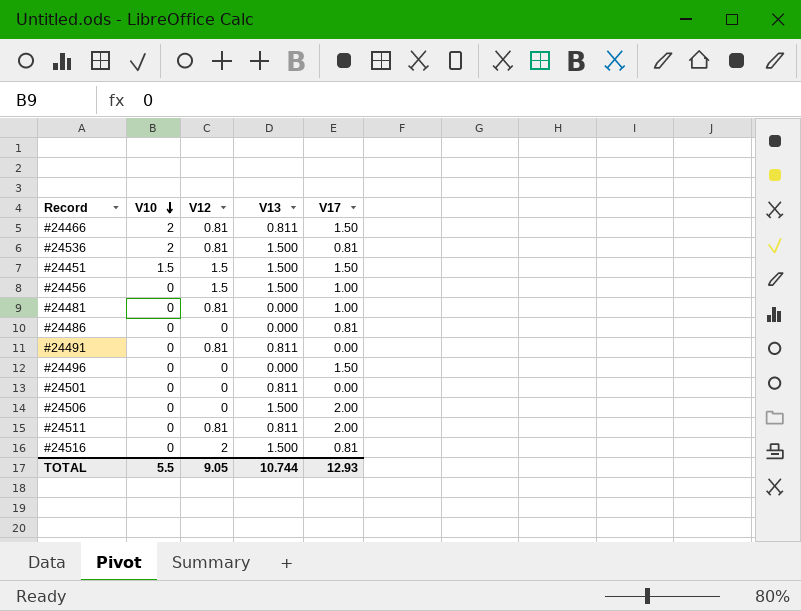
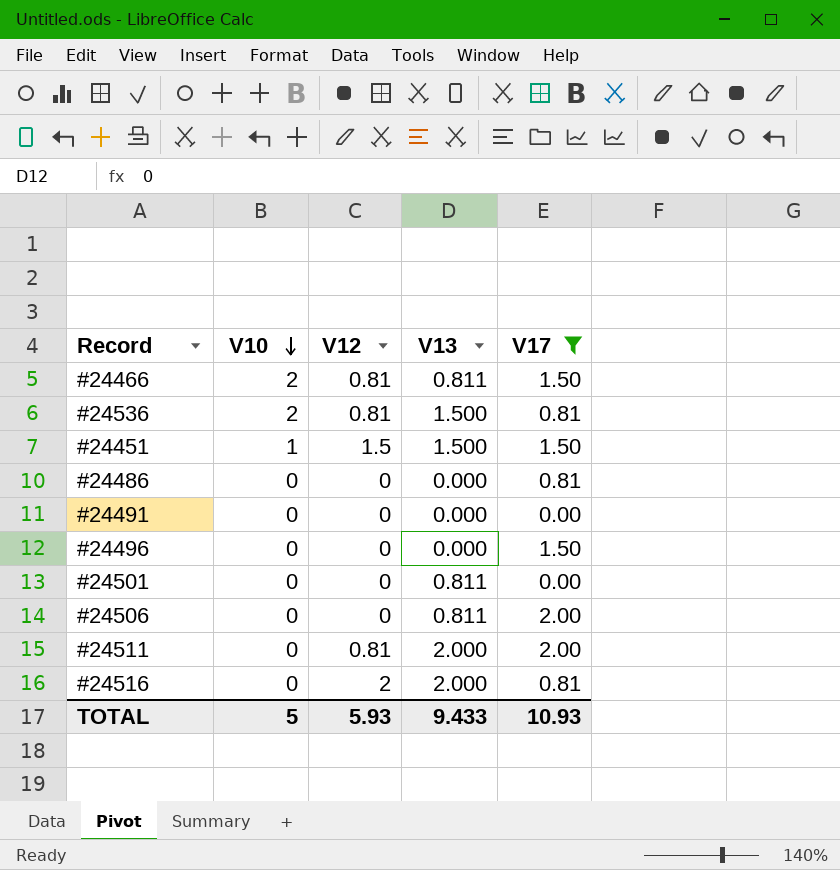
filter: none -> V17 != 1.00
#24451 | V10: 1.5 -> 1
#24491 | V12: 0.81 -> 0
#24491 | V13: 0.811 -> 0.000
#24506 | V13: 1.500 -> 0.811
#24511 | V13: 0.811 -> 2.000
#24516 | V13: 1.500 -> 2.000
TOTAL | V10: 5.5 -> 5
TOTAL | V12: 9.05 -> 5.93
TOTAL | V13: 10.744 -> 9.433
TOTAL | V17: 12.93 -> 10.93

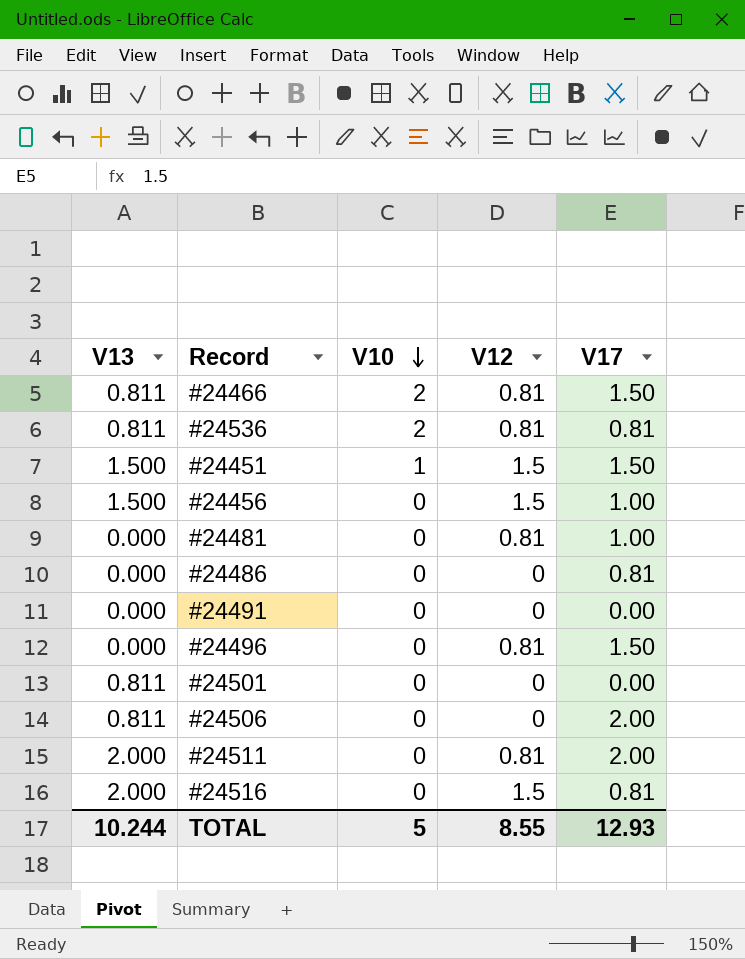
filter: V17 != 1.00 -> none
column V13 | position: 4 -> 1
#24536 | V13: 1.500 -> 0.811
#24496 | V12: 0 -> 0.81
#24516 | V12: 2 -> 1.5
TOTAL | V13: 9.433 -> 10.244
TOTAL | V12: 5.93 -> 8.55
TOTAL | V17: 10.93 -> 12.93

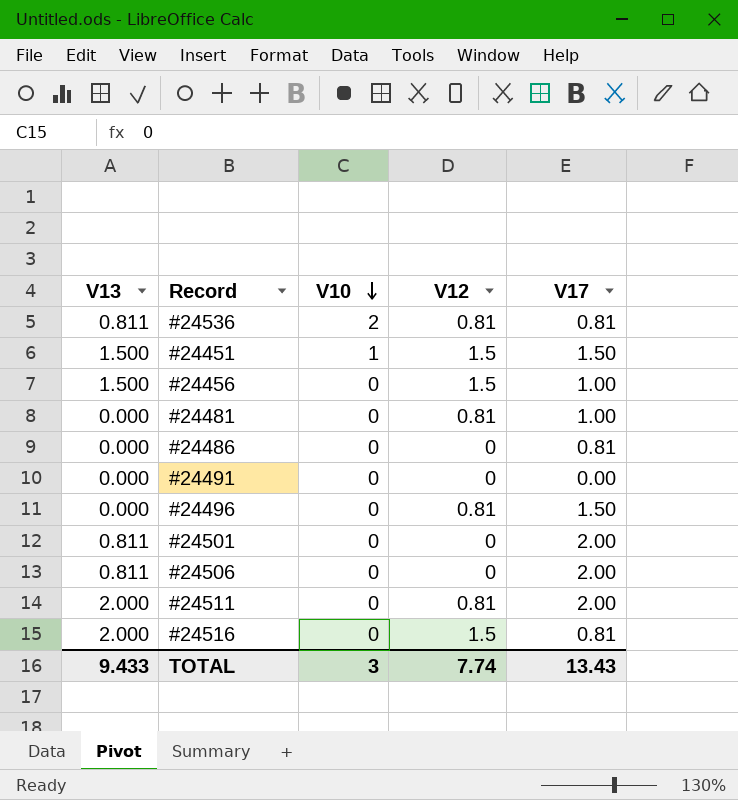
row #24466: 0.811 | 2 | 0.81 | 1.50 -> none
#24501 | V17: 0.00 -> 2.00
TOTAL | V13: 10.244 -> 9.433
TOTAL | V10: 5 -> 3
TOTAL | V12: 8.55 -> 7.74
TOTAL | V17: 12.93 -> 13.43

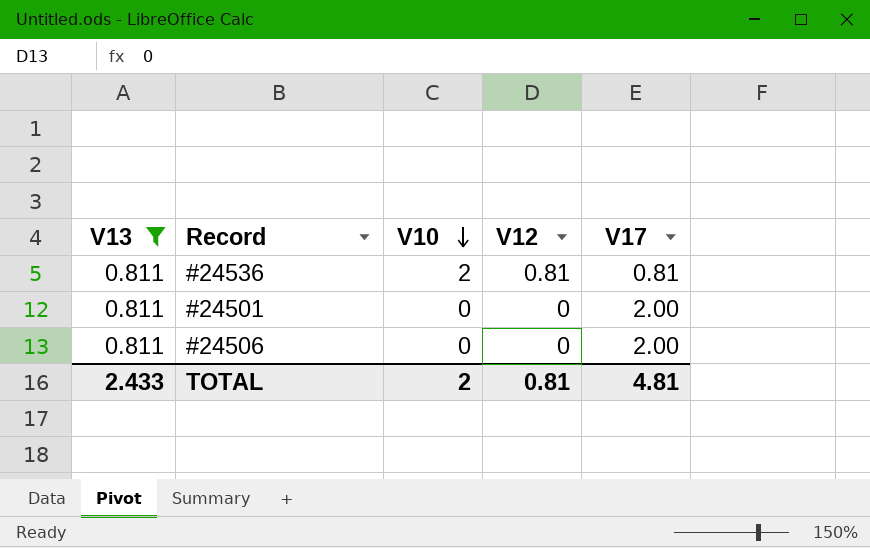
filter: none -> V13 = 0.811
TOTAL | V13: 9.433 -> 2.433
TOTAL | V10: 3 -> 2
TOTAL | V12: 7.74 -> 0.81
TOTAL | V17: 13.43 -> 4.81

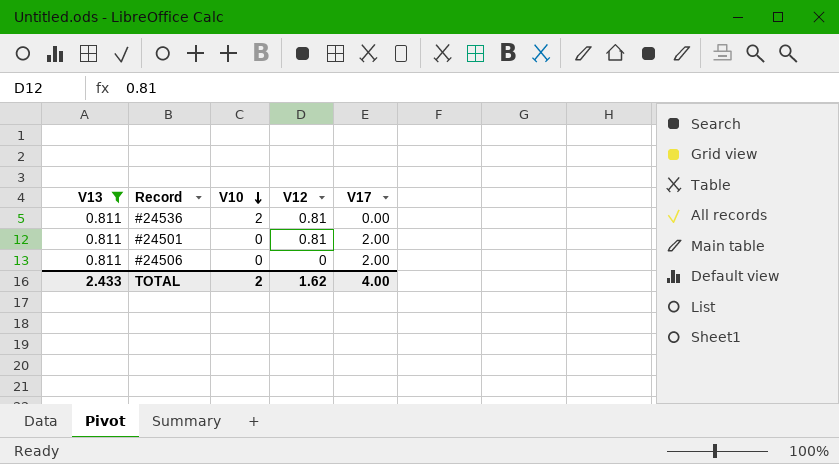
#24536 | V17: 0.81 -> 0.00
#24501 | V12: 0 -> 0.81
TOTAL | V12: 0.81 -> 1.62
TOTAL | V17: 4.81 -> 4.00

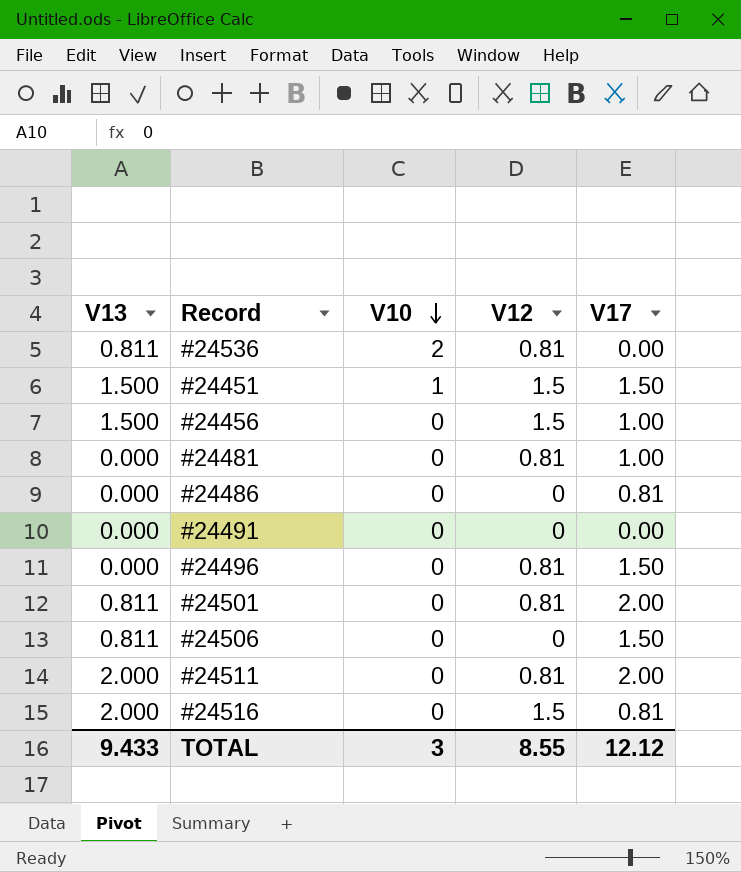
filter: V13 = 0.811 -> none
#24506 | V17: 2.00 -> 1.50
TOTAL | V13: 2.433 -> 9.433
TOTAL | V10: 2 -> 3
TOTAL | V12: 1.62 -> 8.55
TOTAL | V17: 4.00 -> 12.12

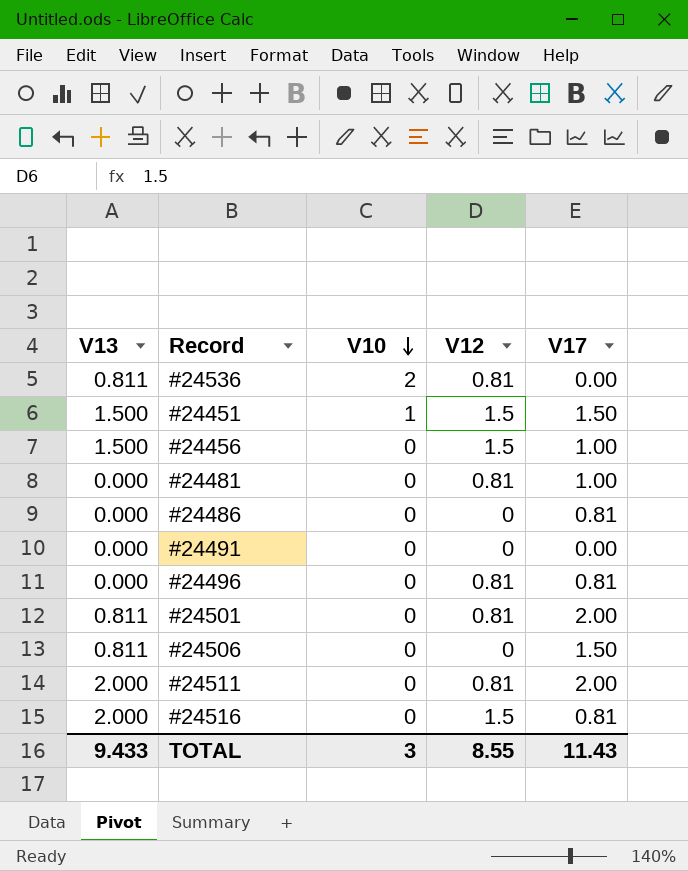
#24496 | V17: 1.50 -> 0.81
TOTAL | V17: 12.12 -> 11.43

